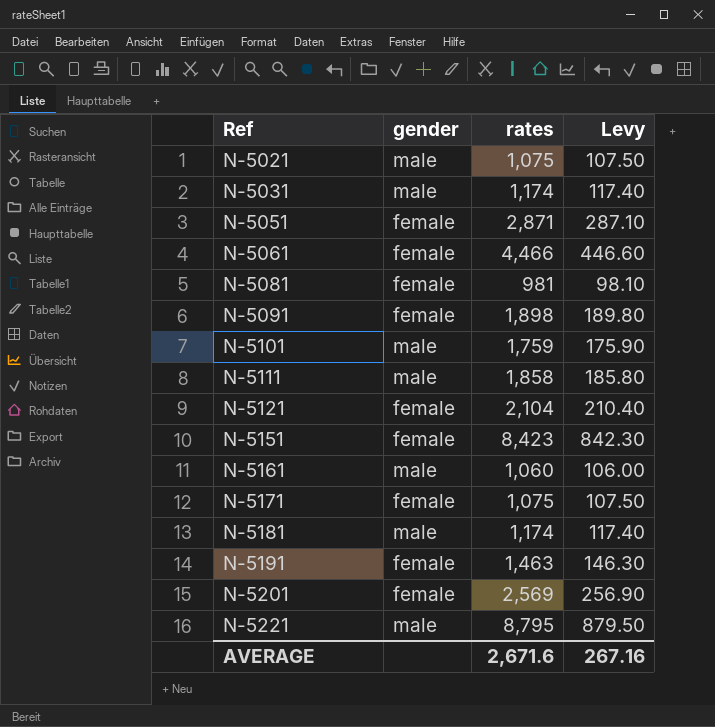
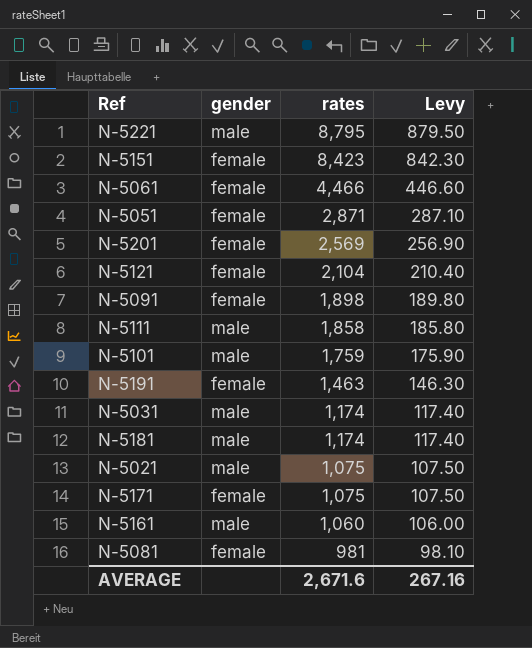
row order: Ref ascending -> rates descending

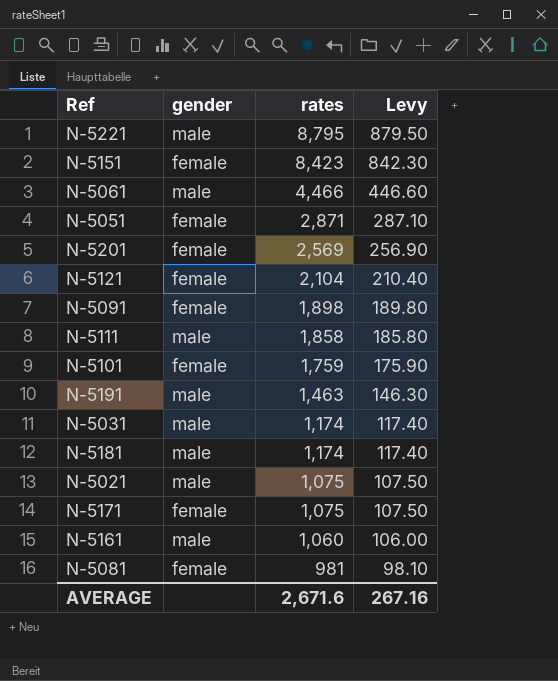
N-5061 | gender: female -> male
N-5101 | gender: male -> female
N-5191 | gender: female -> male

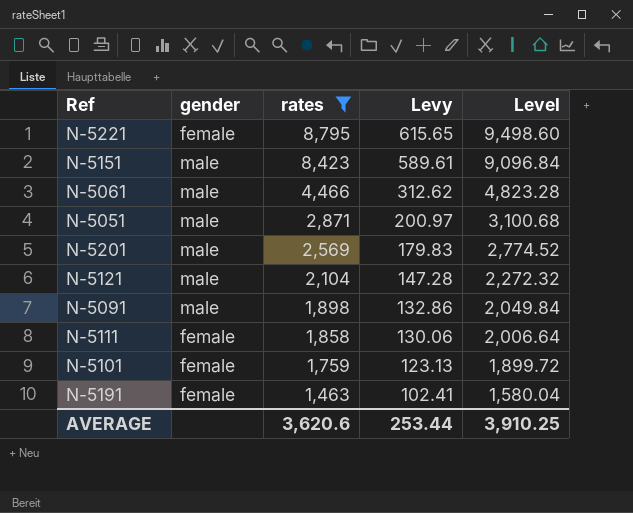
filter: none -> rates >= 1,463
column Levy | formula: [rates] * 0.1 -> [rates] * 0.07
column Level | formula: none -> [rates] * 1.08
N-5221 | gender: male -> female
N-5151 | gender: female -> male
N-5051 | gender: female -> male
N-5201 | gender: female -> male
N-5121 | gender: female -> male
N-5091 | gender: female -> male
N-5111 | gender: male -> female
N-5191 | gender: male -> female
AVERAGE | rates: 2,671.6 -> 3,620.6
AVERAGE | Levy: 267.16 -> 253.44

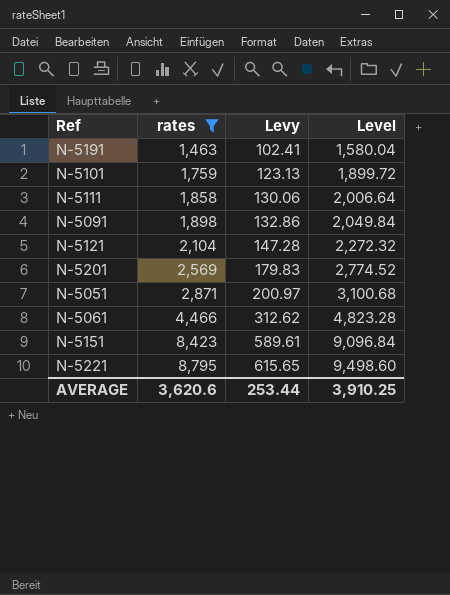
row order: rates descending -> rates ascending
column gender | position: 2 -> none

